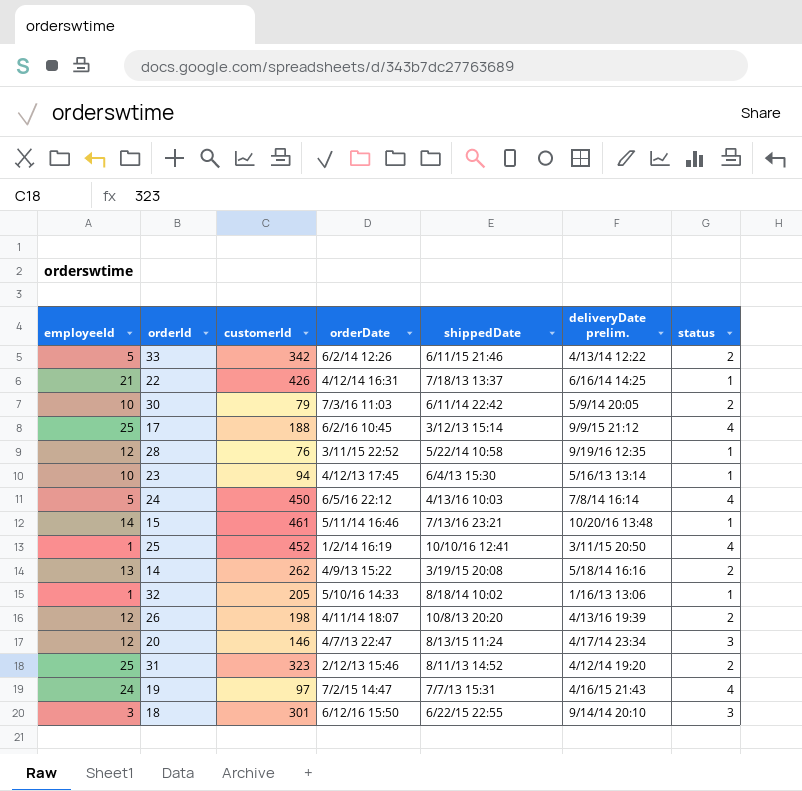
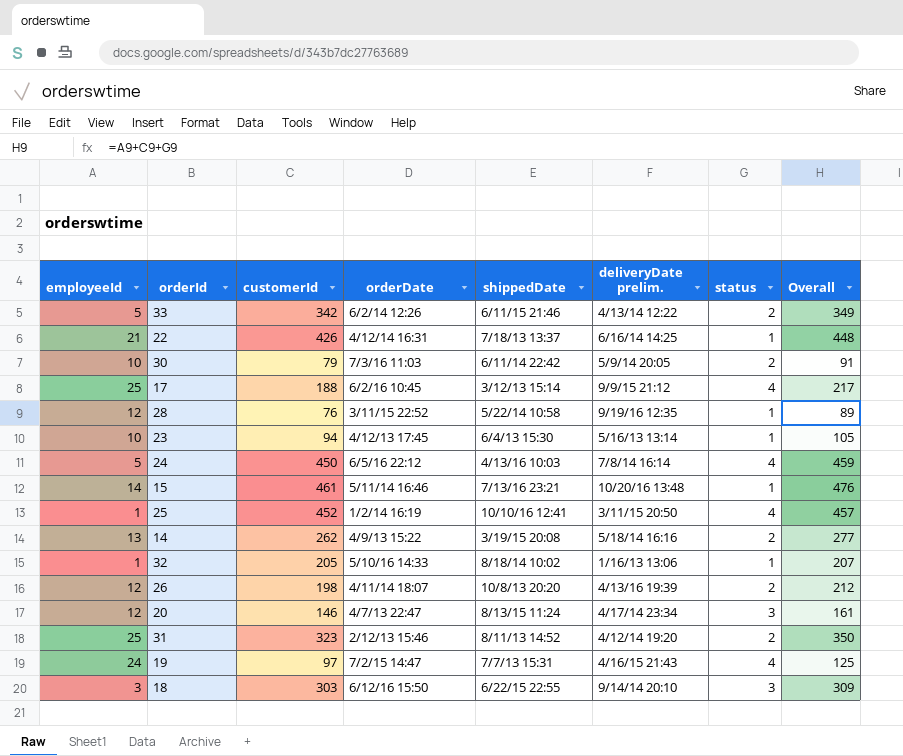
column Overall | formula: none -> [employeeId] + [customerId] + [status]
18 | customerId: 301 -> 303

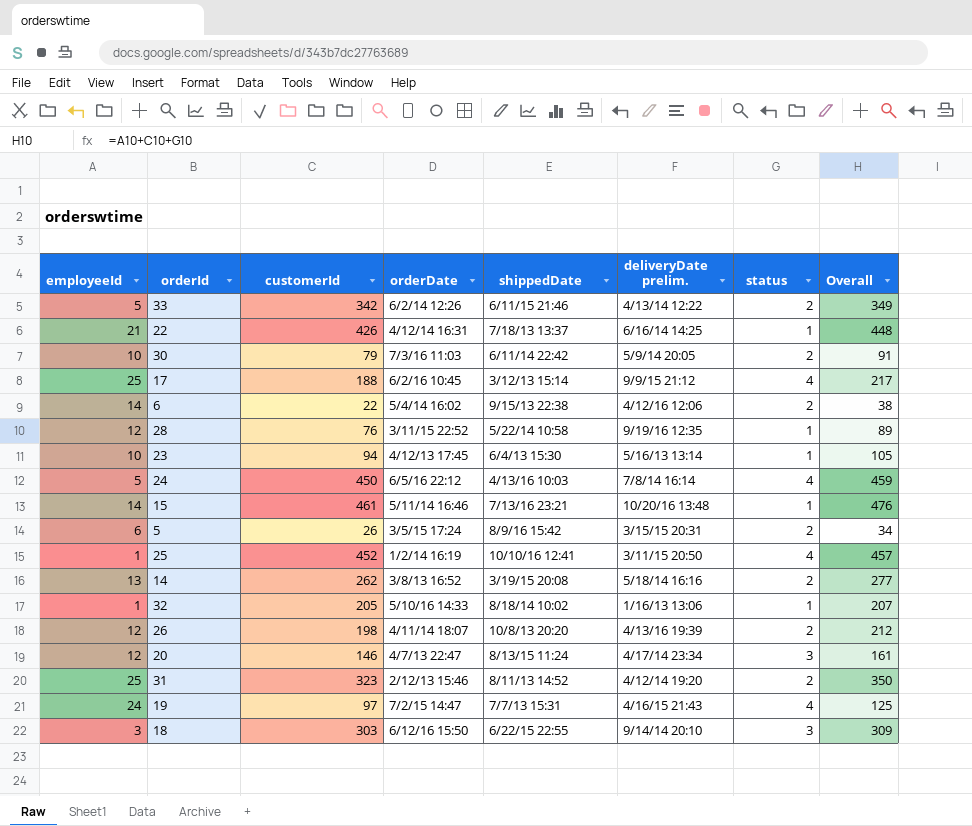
row 6: none -> 14 | 22 | 5/4/14 16:02 | 9/15/13 22:38 | 4/12/16 12:06 | 2 | 38
row 5: none -> 6 | 26 | 3/5/15 17:24 | 8/9/16 15:42 | 3/15/15 20:31 | 2 | 34
14 | orderDate: 4/9/13 15:22 -> 3/8/13 16:52

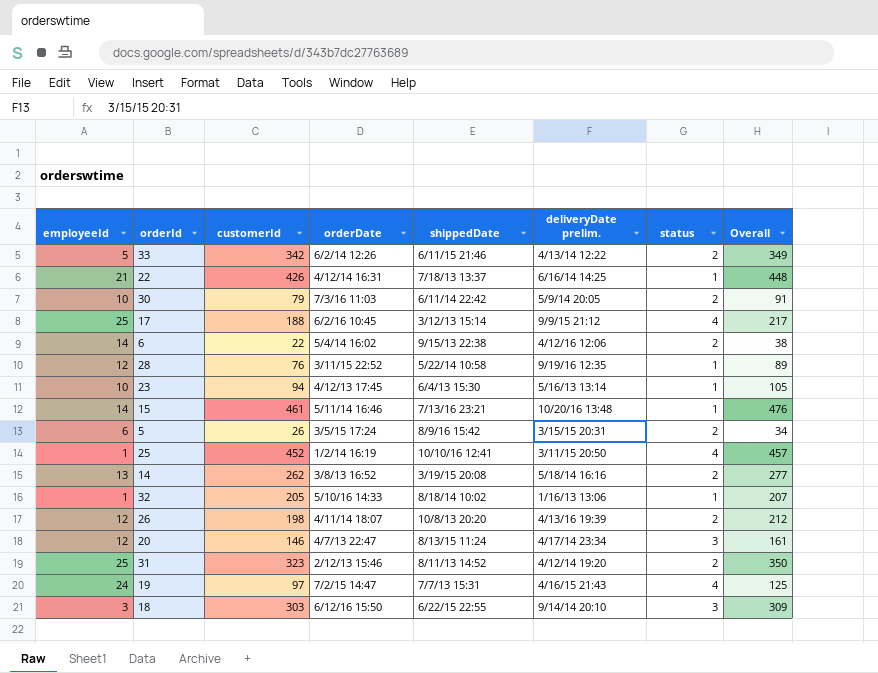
row 24: 5 | 450 | 6/5/16 22:12 | 4/13/16 10:03 | 7/8/14 16:14 | 4 | 459 -> none

